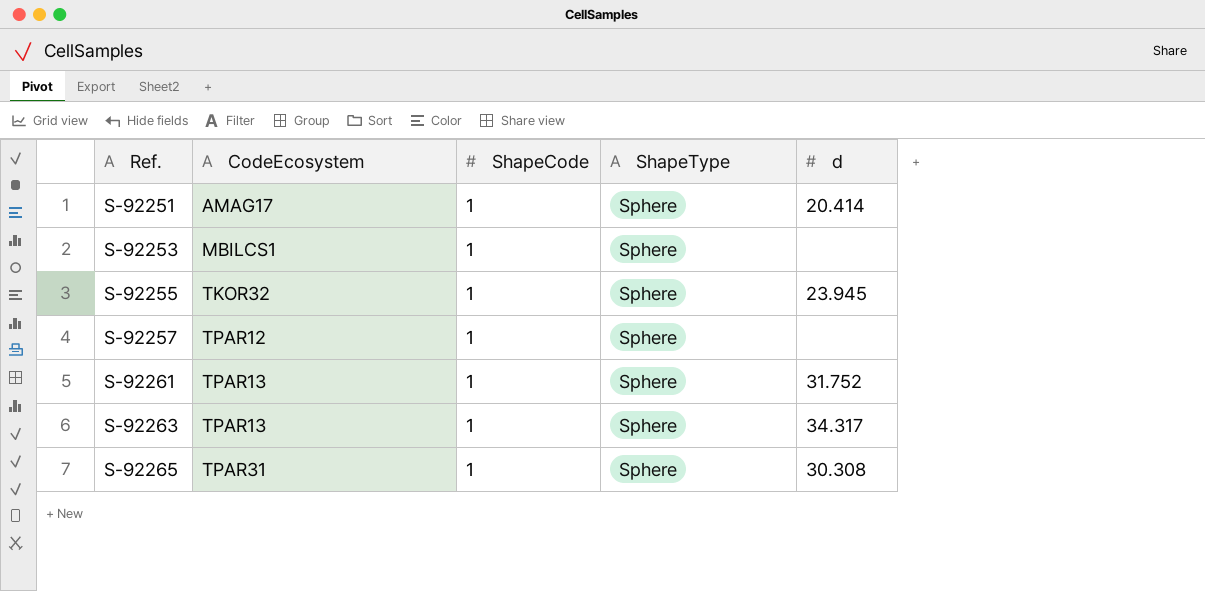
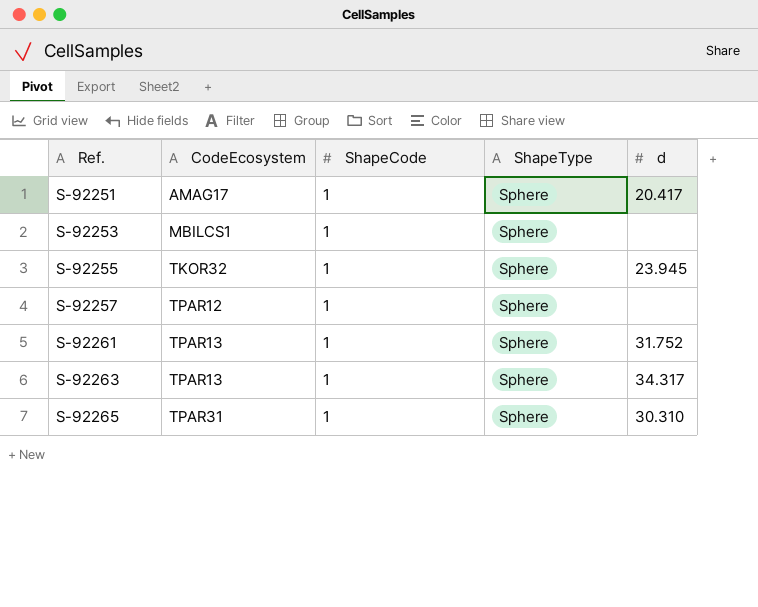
S-92251 | d: 20.414 -> 20.417
S-92265 | d: 30.308 -> 30.310

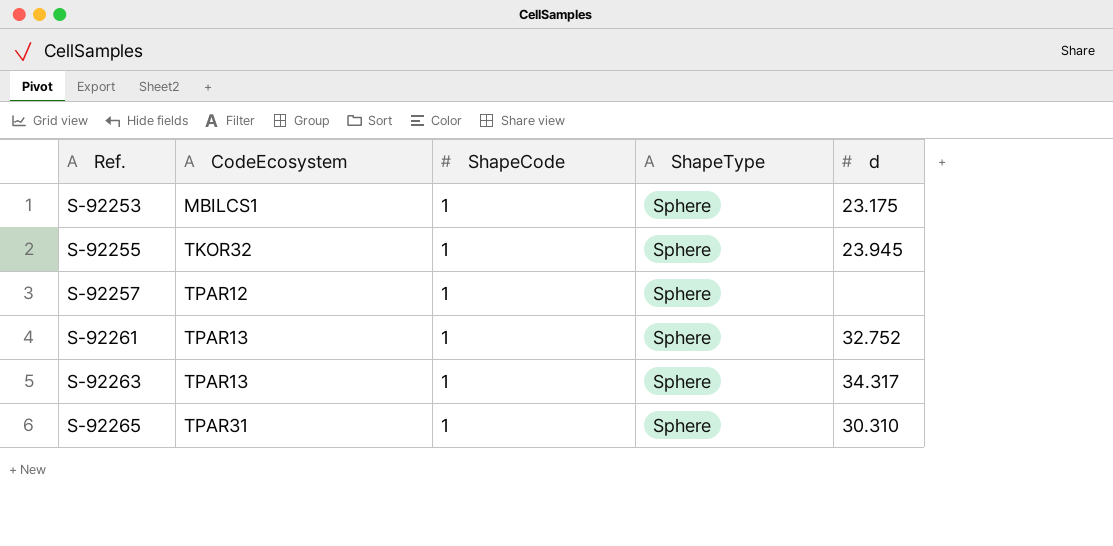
row S-92251: AMAG17 | 1 | Sphere | 20.417 -> none
S-92253 | d: none -> 23.175
S-92261 | d: 31.752 -> 32.752

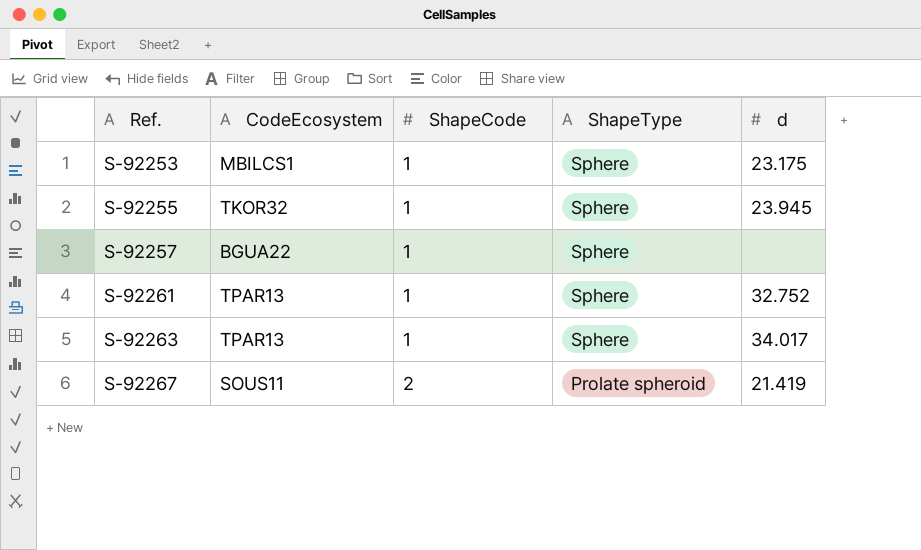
row S-92265: TPAR31 | 1 | Sphere | 30.310 -> none
S-92257 | CodeEcosystem: TPAR12 -> BGUA22
S-92263 | d: 34.317 -> 34.017
row S-92267: none -> SOUS11 | 2 | Prolate spheroid | 21.419

